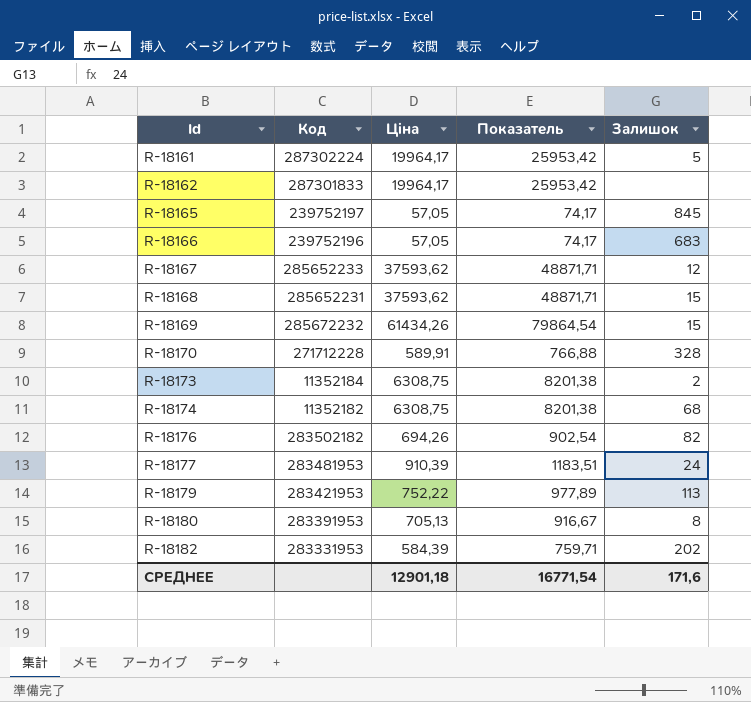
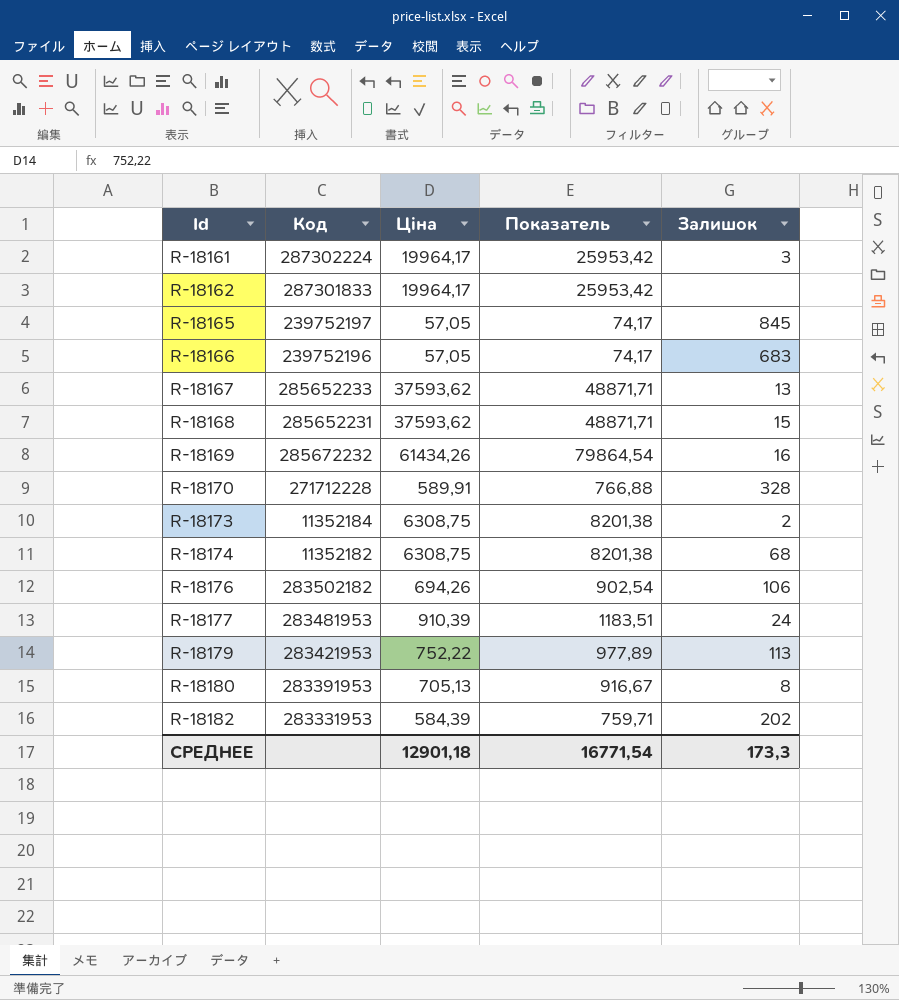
R-18161 | Залишок: 5 -> 3
R-18167 | Залишок: 12 -> 13
R-18169 | Залишок: 15 -> 16
R-18176 | Залишок: 82 -> 106
СРЕДНЕЕ | Залишок: 171,6 -> 173,3

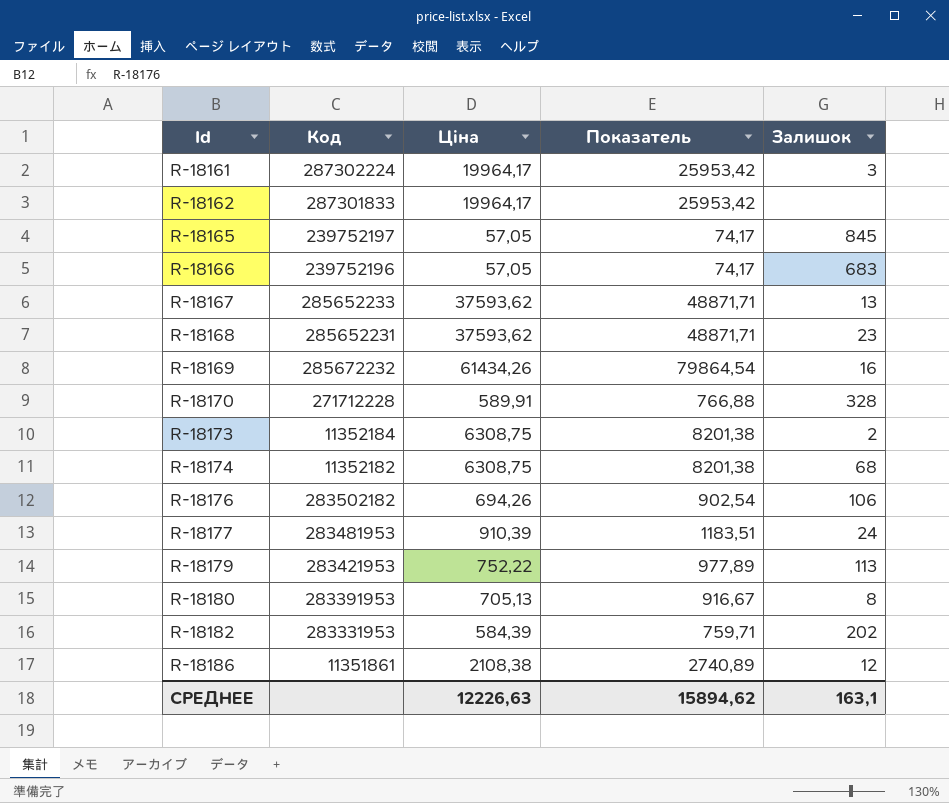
R-18168 | Залишок: 15 -> 23
row R-18186: none -> 11351861 | 2108,38 | 2740,89 | 12
СРЕДНЕЕ | Ціна: 12901,18 -> 12226,63
СРЕДНЕЕ | Показатель: 16771,54 -> 15894,62
СРЕДНЕЕ | Залишок: 173,3 -> 163,1

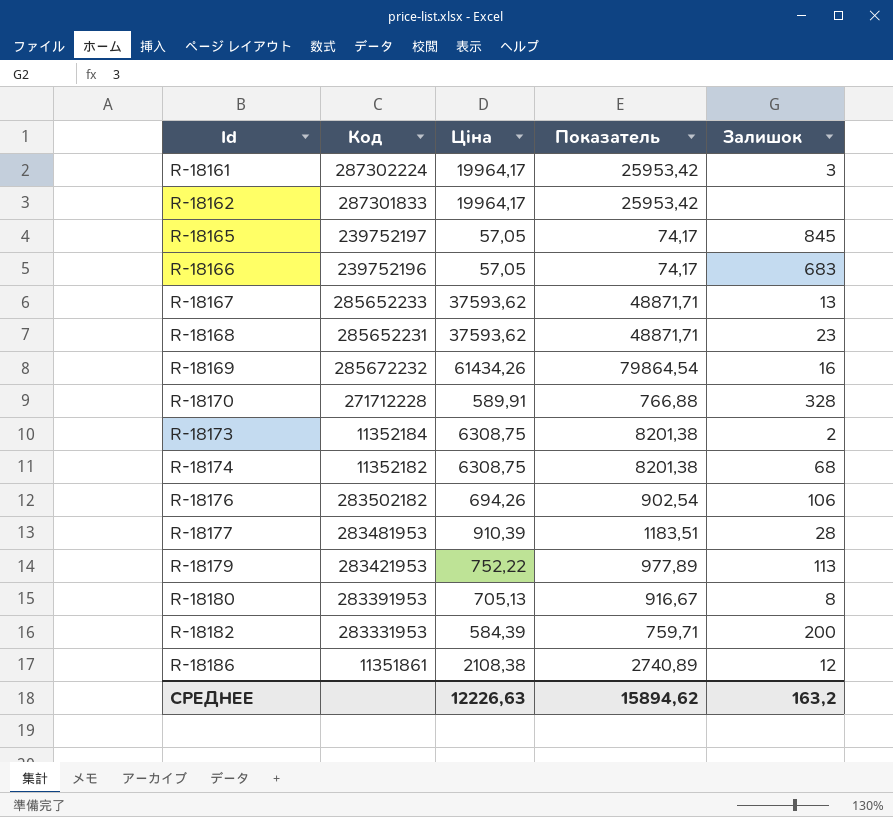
R-18177 | Залишок: 24 -> 28
R-18182 | Залишок: 202 -> 200
СРЕДНЕЕ | Залишок: 163,1 -> 163,2

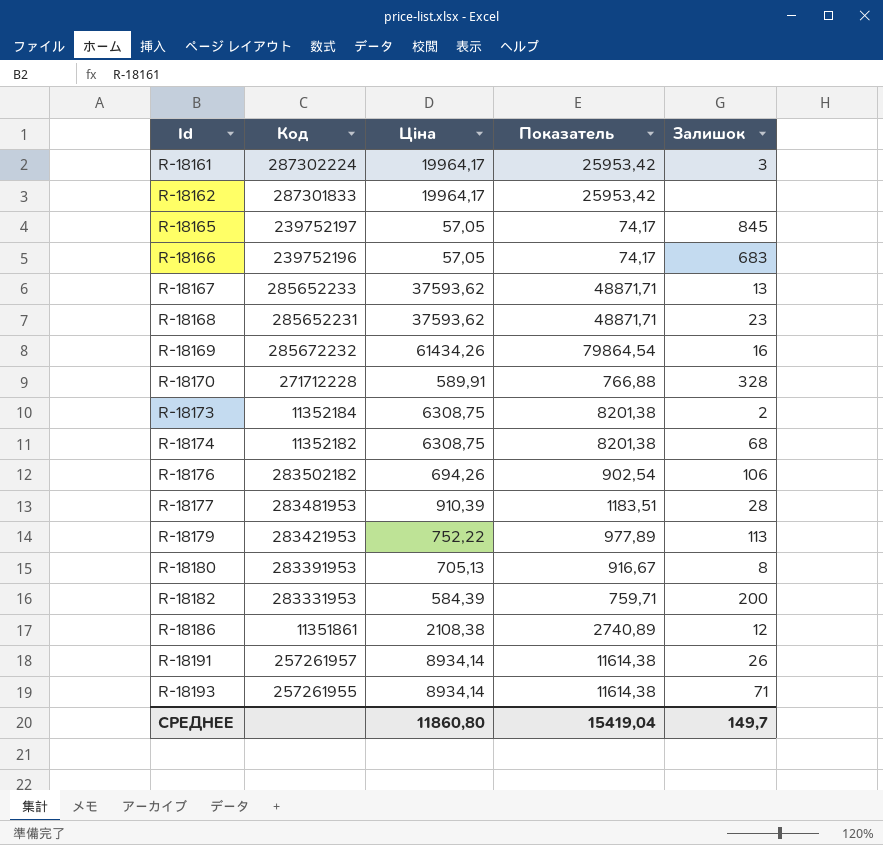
row R-18191: none -> 257261957 | 8934,14 | 11614,38 | 26
row R-18193: none -> 257261955 | 8934,14 | 11614,38 | 71
СРЕДНЕЕ | Ціна: 12226,63 -> 11860,80
СРЕДНЕЕ | Показатель: 15894,62 -> 15419,04
СРЕДНЕЕ | Залишок: 163,2 -> 149,7

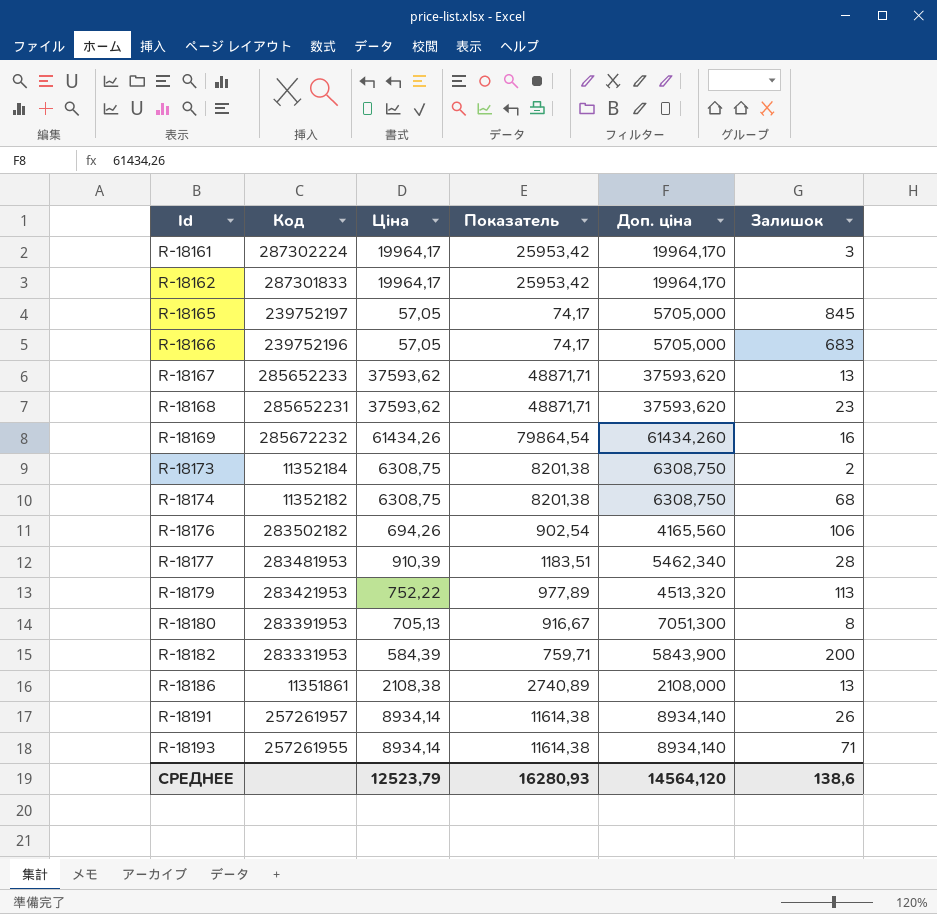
column Доп. ціна | position: none -> 5
row R-18170: 271712228 | 589,91 | 766,88 | 328 -> none
R-18186 | Залишок: 12 -> 13
СРЕДНЕЕ | Ціна: 11860,80 -> 12523,79
СРЕДНЕЕ | Показатель: 15419,04 -> 16280,93
СРЕДНЕЕ | Залишок: 149,7 -> 138,6

